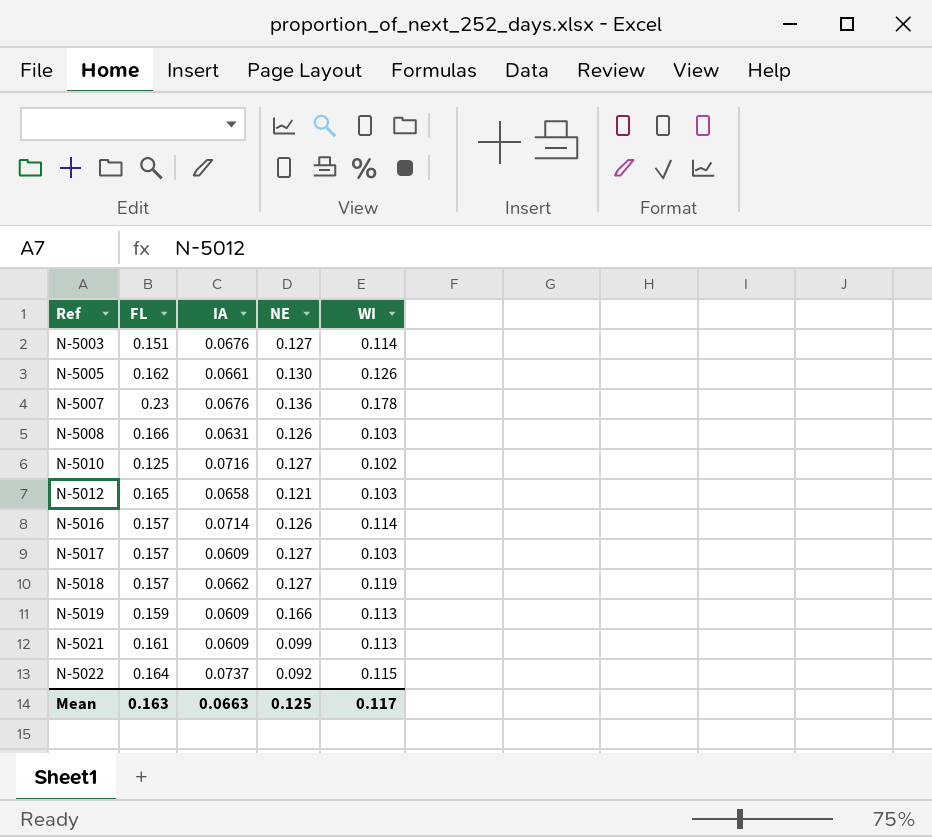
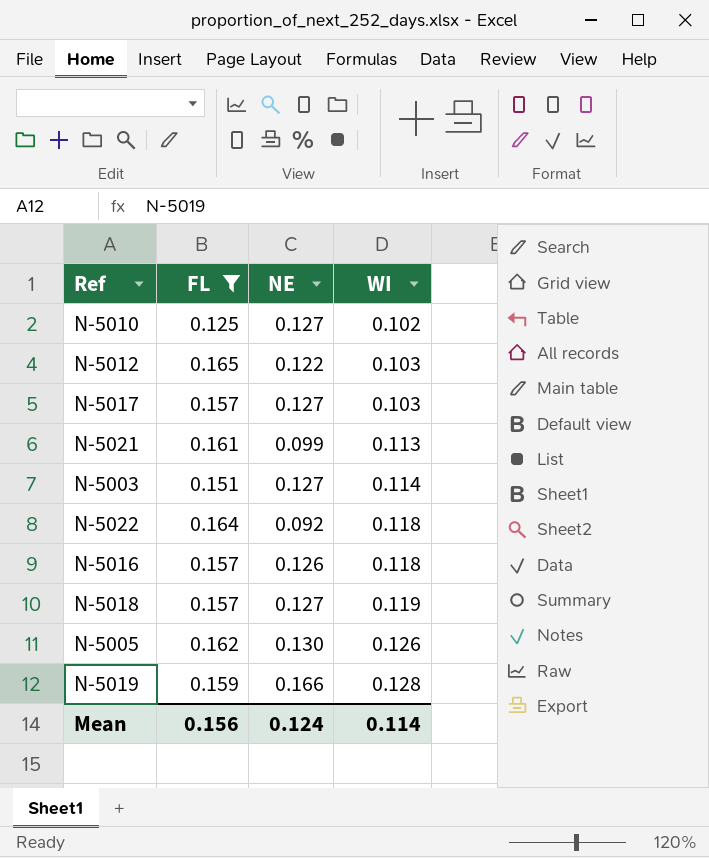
filter: none -> FL <= 0.165
row order: Ref ascending -> WI ascending
column IA | position: 3 -> none
N-5012 | NE: 0.121 -> 0.122
N-5022 | WI: 0.115 -> 0.118
N-5016 | WI: 0.114 -> 0.118
N-5019 | WI: 0.113 -> 0.128
Mean | FL: 0.163 -> 0.156
Mean | NE: 0.125 -> 0.124
Mean | WI: 0.117 -> 0.114

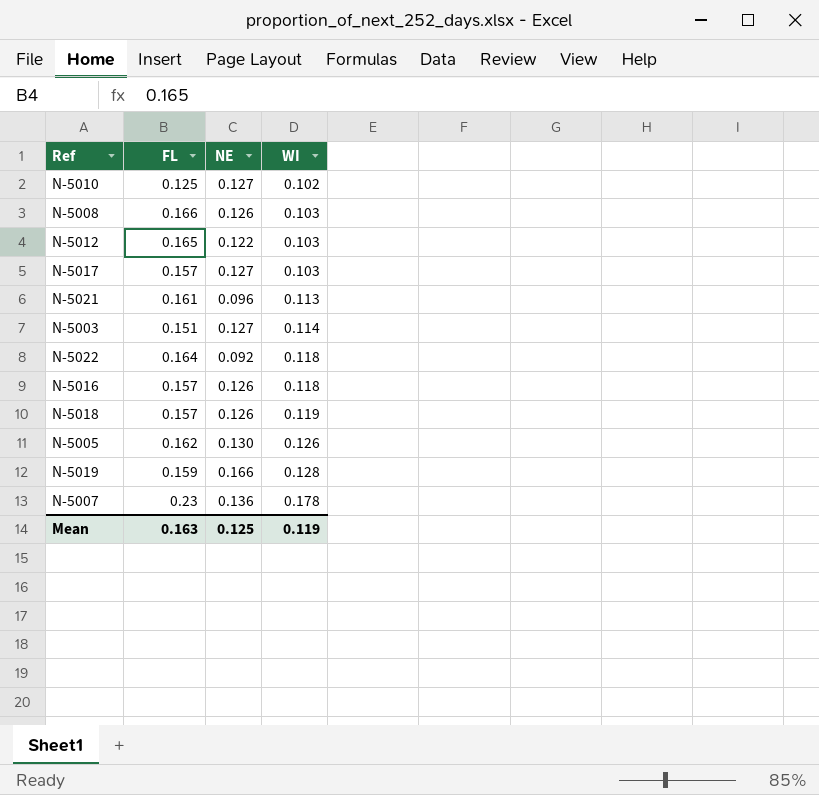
filter: FL <= 0.165 -> none
N-5021 | NE: 0.099 -> 0.096
N-5018 | NE: 0.127 -> 0.126
Mean | FL: 0.156 -> 0.163
Mean | NE: 0.124 -> 0.125
Mean | WI: 0.114 -> 0.119

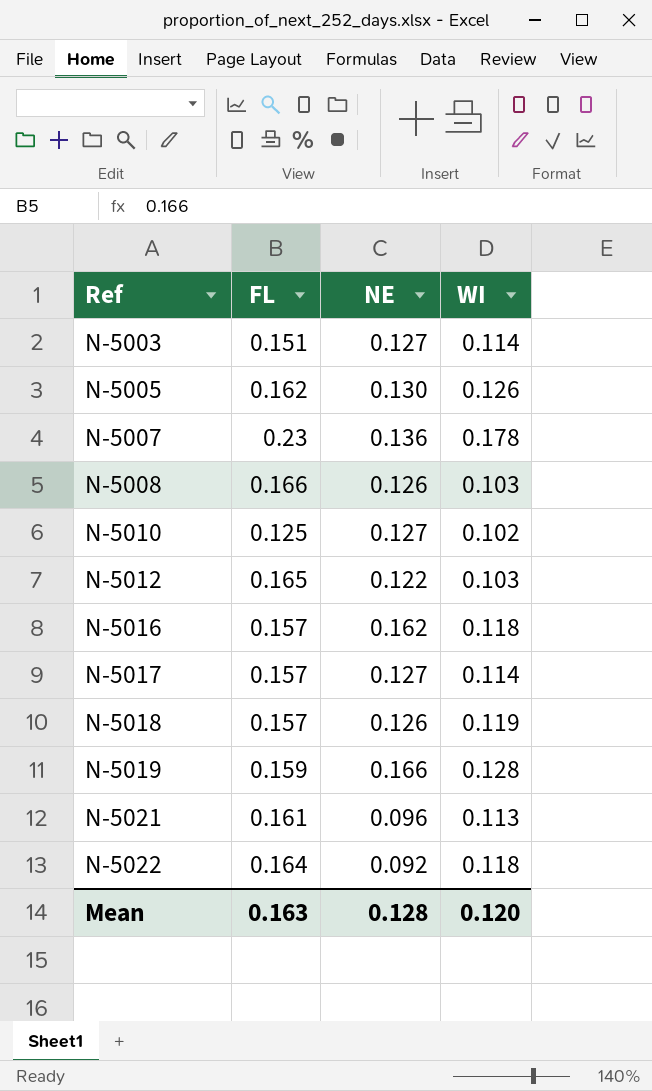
row order: WI ascending -> Ref ascending
N-5016 | NE: 0.126 -> 0.162
N-5017 | WI: 0.103 -> 0.114
Mean | NE: 0.125 -> 0.128
Mean | WI: 0.119 -> 0.120

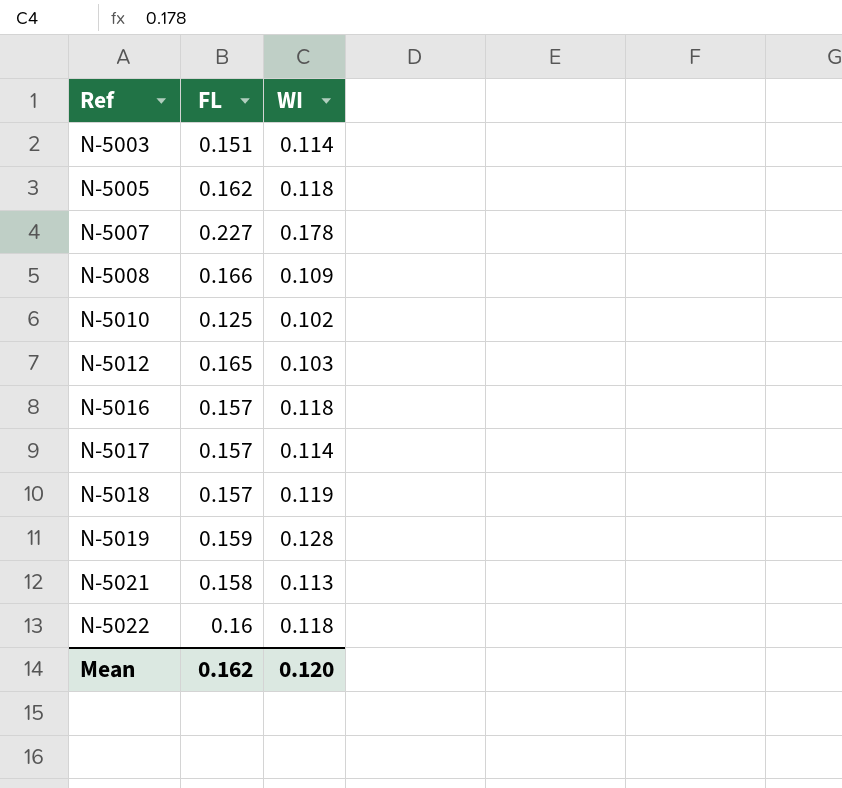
column NE | position: 3 -> none
N-5005 | WI: 0.126 -> 0.118
N-5007 | FL: 0.23 -> 0.227
N-5008 | WI: 0.103 -> 0.109
N-5021 | FL: 0.161 -> 0.158
N-5022 | FL: 0.164 -> 0.16
Mean | FL: 0.163 -> 0.162

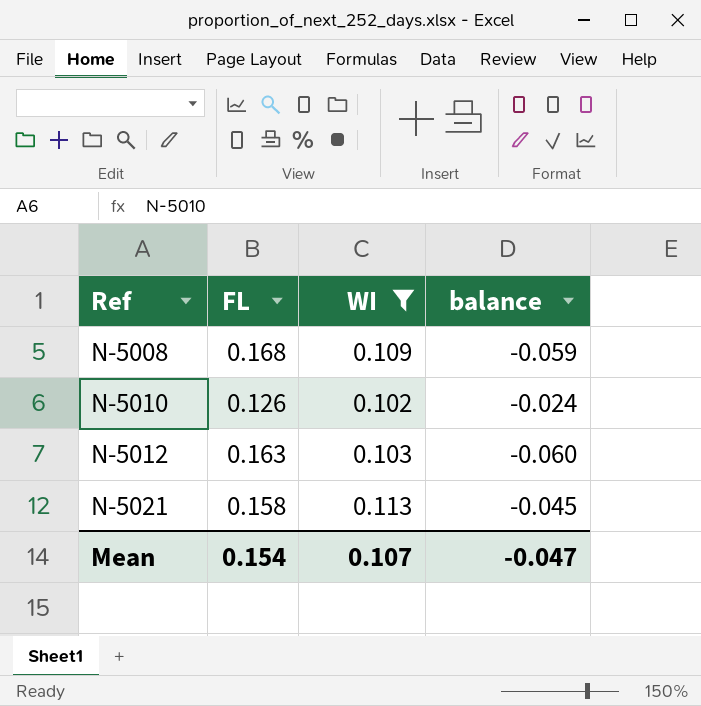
filter: none -> WI <= 0.113
column balance | formula: none -> [WI] - [FL]
N-5008 | FL: 0.166 -> 0.168
N-5010 | FL: 0.125 -> 0.126
N-5012 | FL: 0.165 -> 0.163
Mean | FL: 0.162 -> 0.154
Mean | WI: 0.120 -> 0.107

